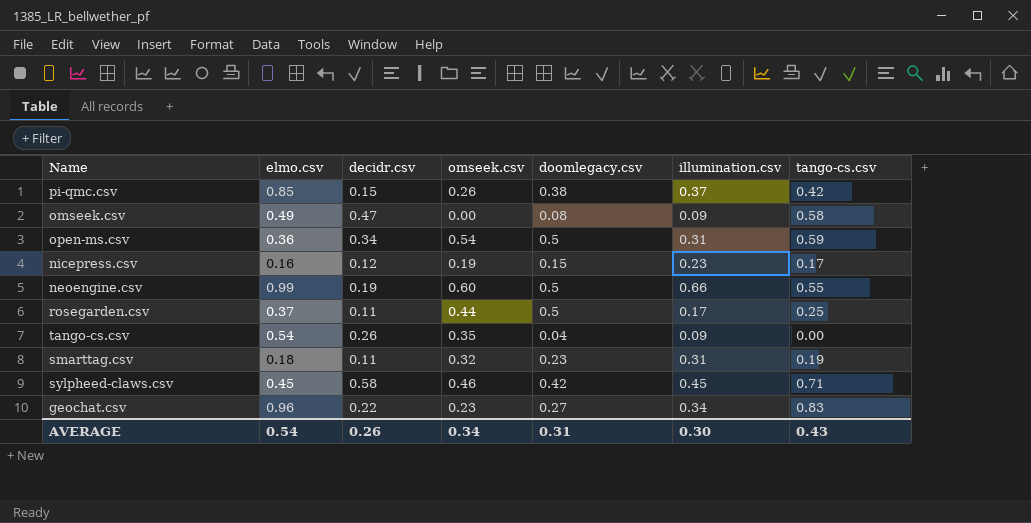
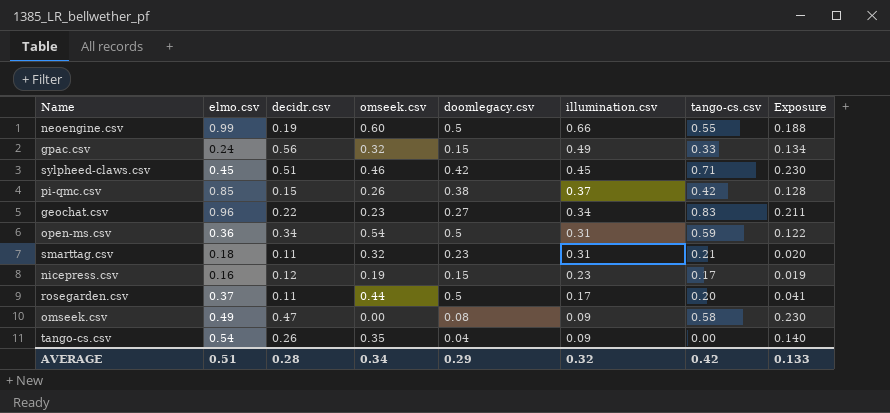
row order: none -> illumination.csv descending
column Exposure | formula: none -> [elmo.csv] * [decidr.csv]
row gpac.csv: none -> 0.24 | 0.56 | 0.32 | 0.15 | 0.49 | 0.33 | 0.134
sylpheed-claws.csv | decidr.csv: 0.58 -> 0.51
smarttag.csv | tango-cs.csv: 0.19 -> 0.21
rosegarden.csv | tango-cs.csv: 0.25 -> 0.20
AVERAGE | elmo.csv: 0.54 -> 0.51
AVERAGE | decidr.csv: 0.26 -> 0.28
AVERAGE | doomlegacy.csv: 0.31 -> 0.29
AVERAGE | illumination.csv: 0.30 -> 0.32
AVERAGE | tango-cs.csv: 0.43 -> 0.42

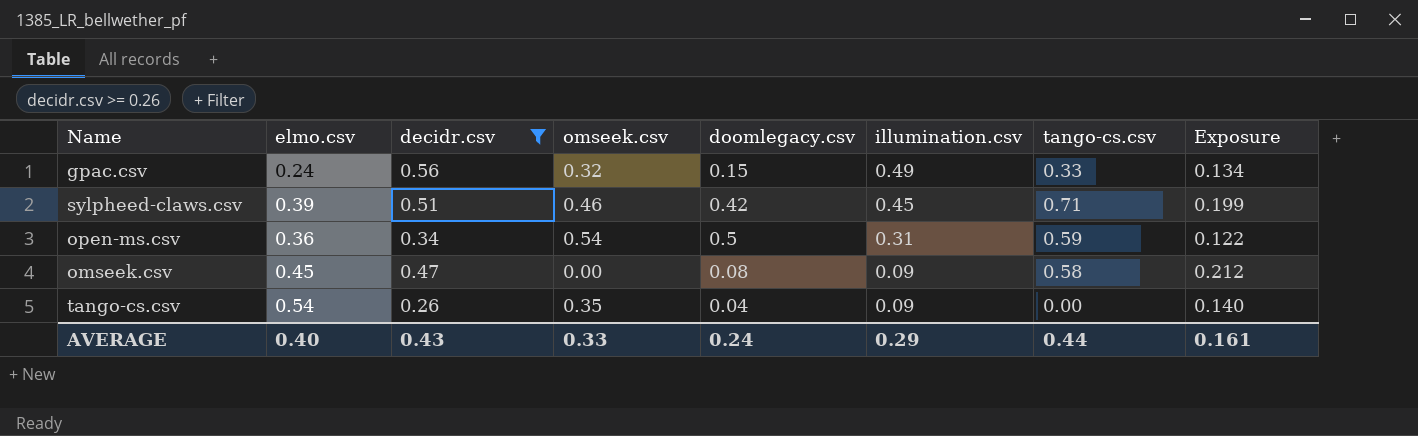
filter: none -> decidr.csv >= 0.26
sylpheed-claws.csv | elmo.csv: 0.45 -> 0.39
sylpheed-claws.csv | Exposure: 0.230 -> 0.199
omseek.csv | elmo.csv: 0.49 -> 0.45
omseek.csv | Exposure: 0.230 -> 0.212
AVERAGE | elmo.csv: 0.51 -> 0.40
AVERAGE | decidr.csv: 0.28 -> 0.43
AVERAGE | omseek.csv: 0.34 -> 0.33
AVERAGE | doomlegacy.csv: 0.29 -> 0.24
AVERAGE | illumination.csv: 0.32 -> 0.29
AVERAGE | tango-cs.csv: 0.42 -> 0.44
AVERAGE | Exposure: 0.133 -> 0.161

